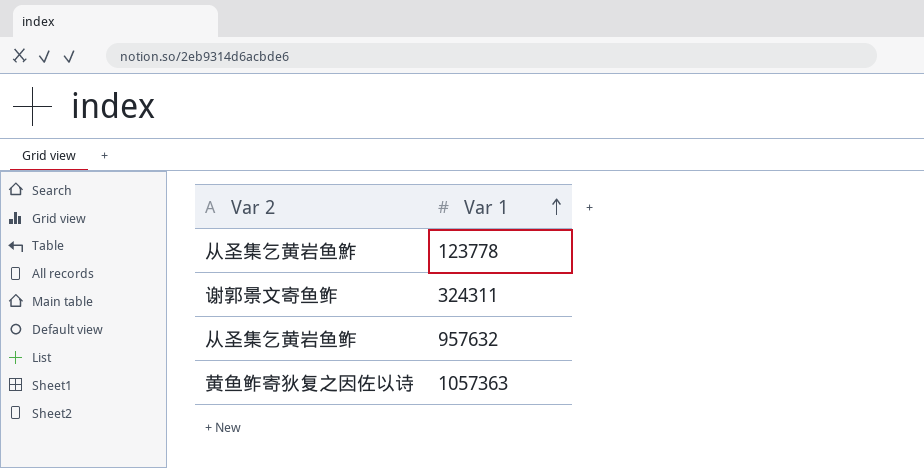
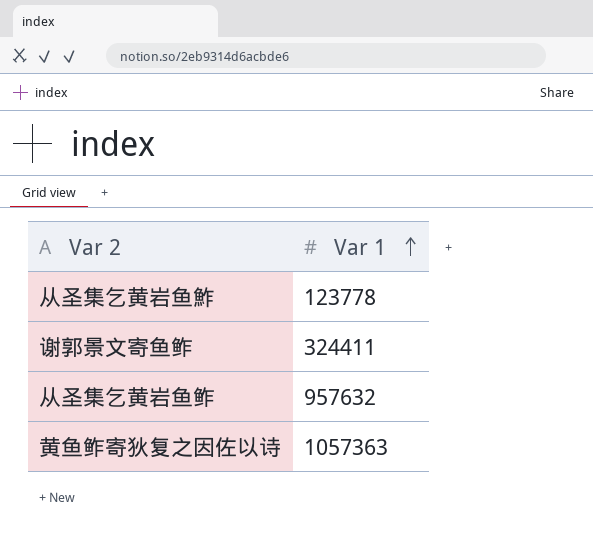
谢郭景文寄鱼鲊 | Var 1: 324311 -> 324411

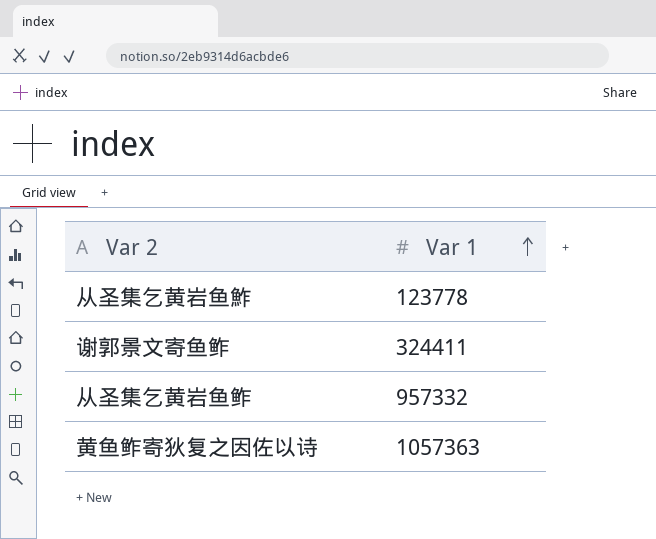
从圣集乞黄岩鱼鲊 | Var 1: 957632 -> 957332

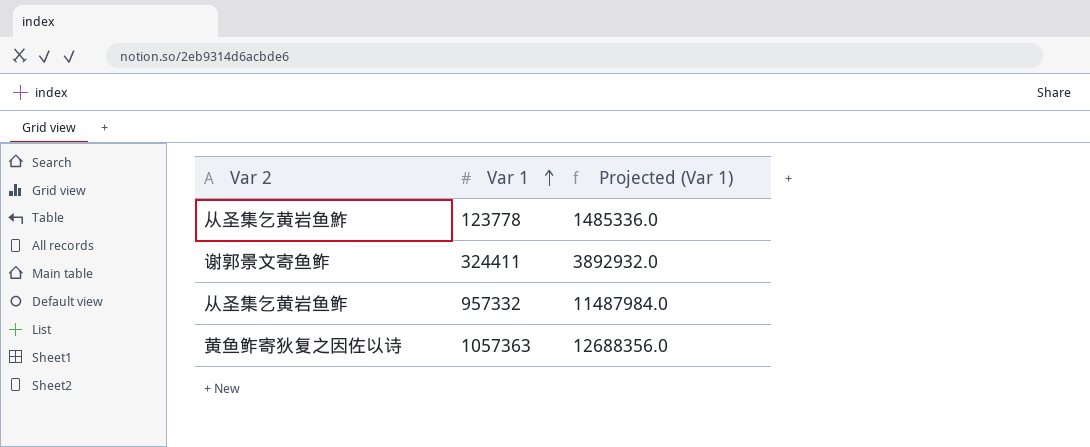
column Projected (Var 1) | formula: none -> [Var 1] * 12

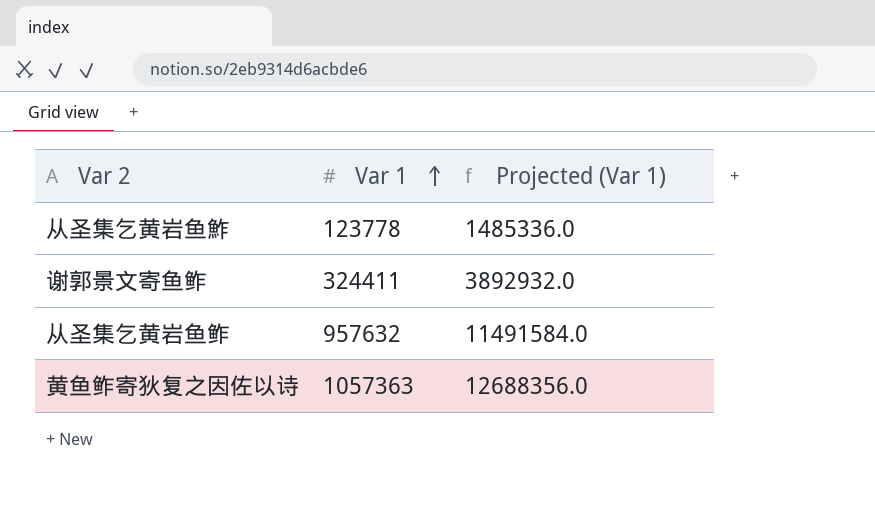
从圣集乞黄岩鱼鲊 | Var 1: 957332 -> 957632
从圣集乞黄岩鱼鲊 | Projected (Var 1): 11487984.0 -> 11491584.0

